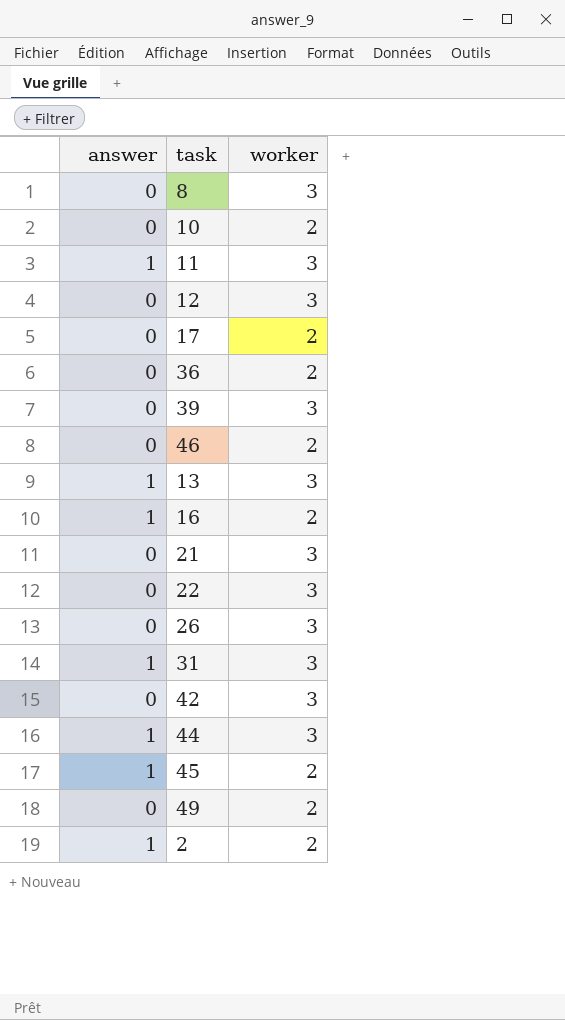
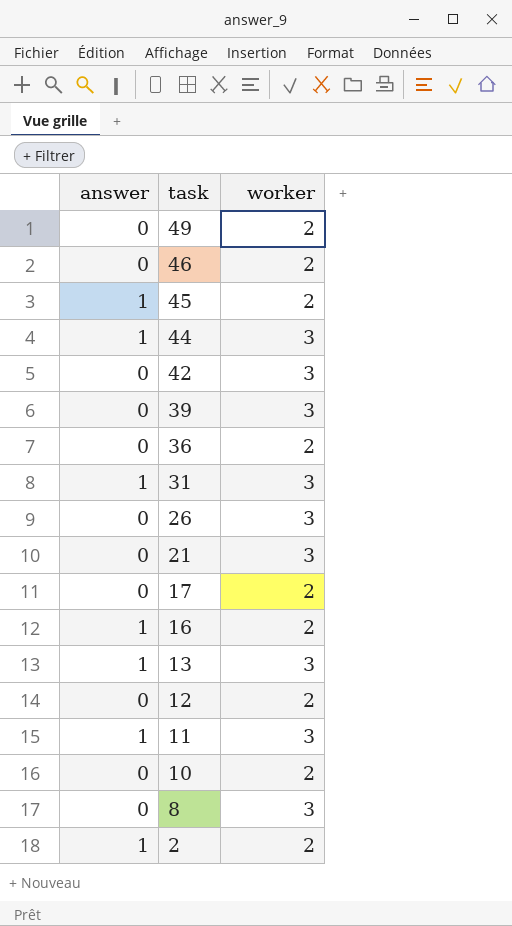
row order: none -> task descending
row 22: 0 | 3 -> none
12 | worker: 3 -> 2

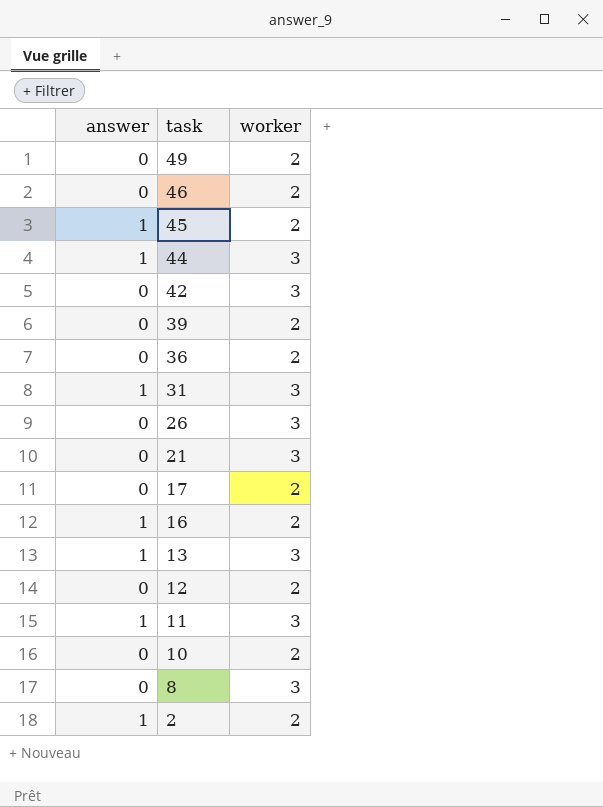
39 | worker: 3 -> 2

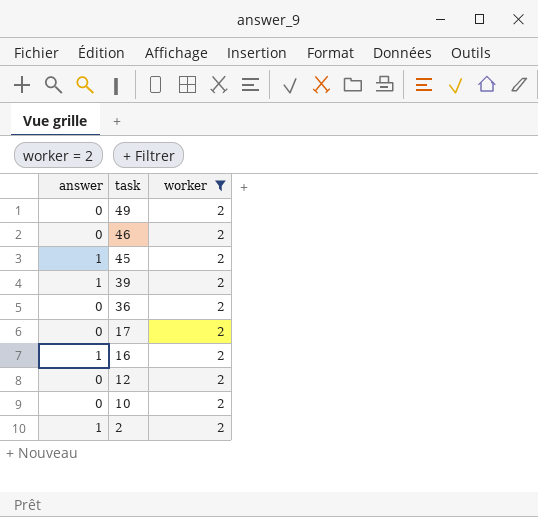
filter: none -> worker = 2
39 | answer: 0 -> 1

